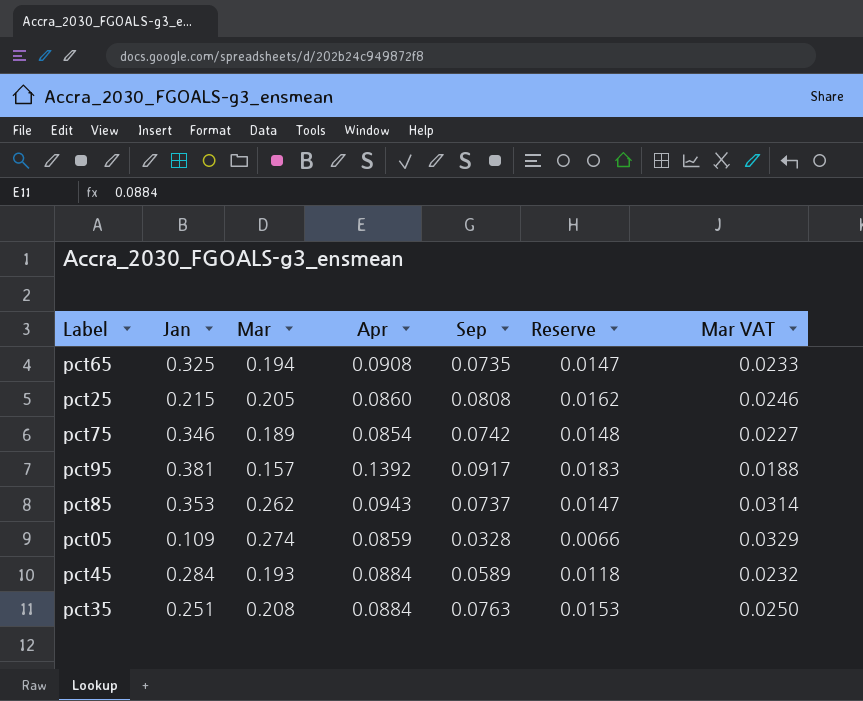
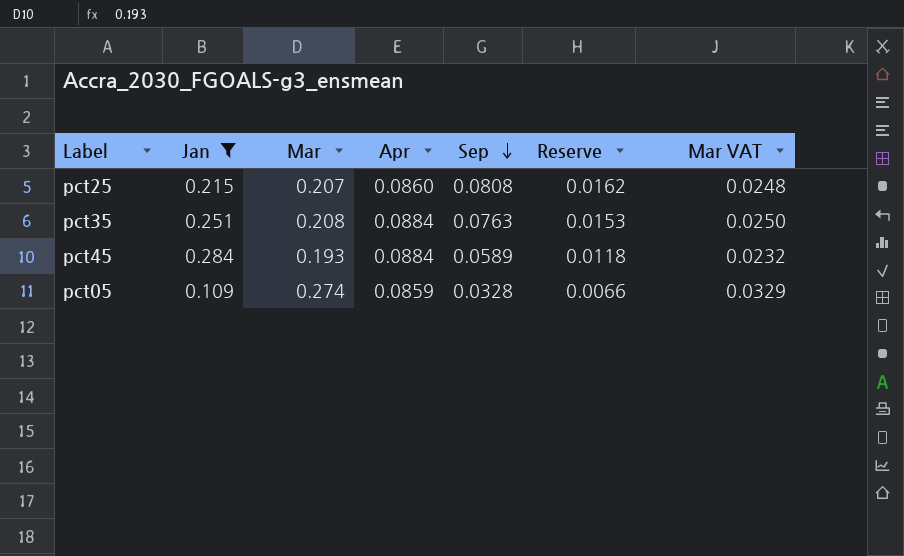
filter: none -> Jan <= 0.284
row order: none -> Sep descending
pct25 | Mar: 0.205 -> 0.207
pct25 | Mar VAT: 0.0246 -> 0.0248

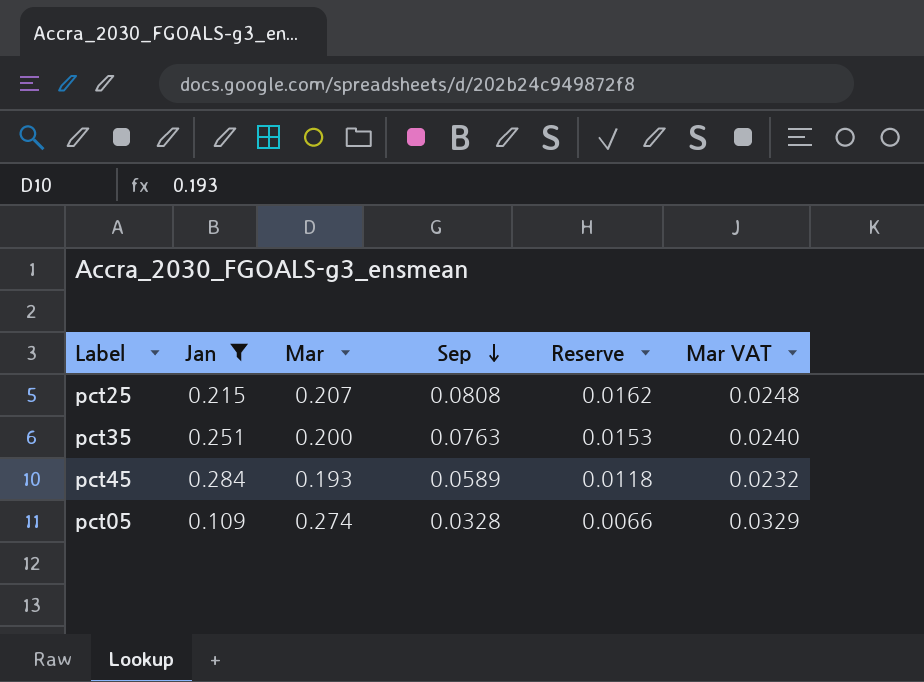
column Apr | position: 4 -> none
pct35 | Mar: 0.208 -> 0.200
pct35 | Mar VAT: 0.0250 -> 0.0240

